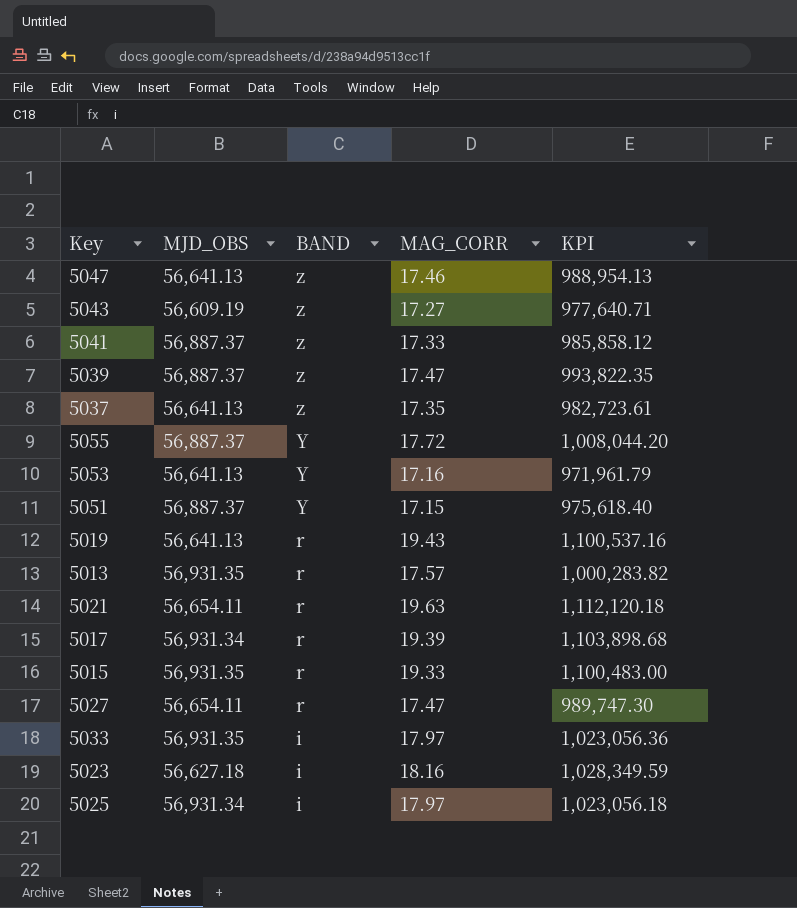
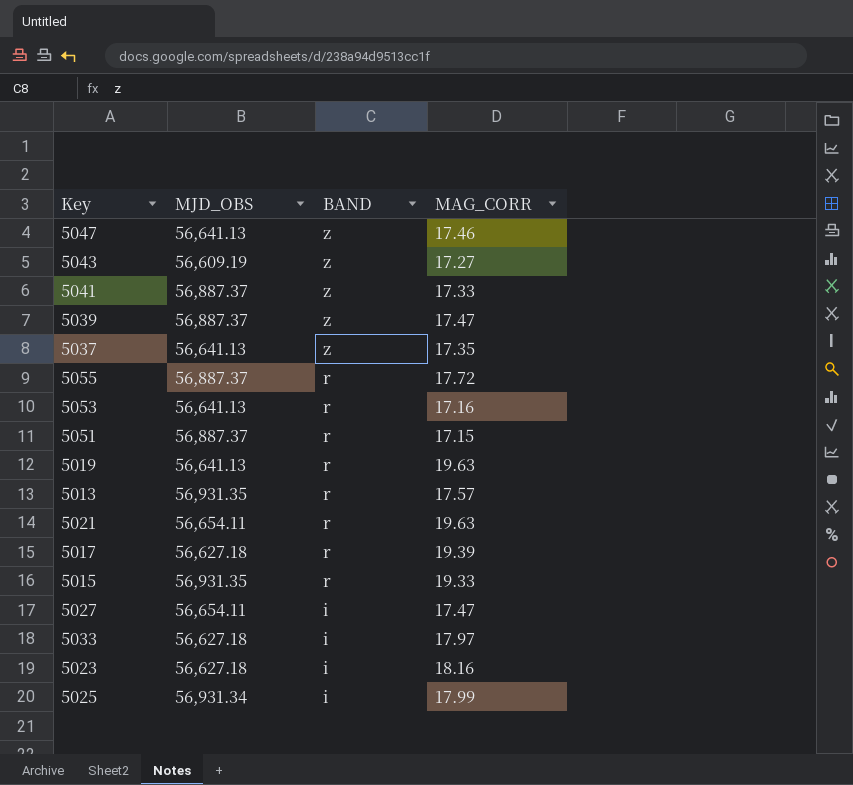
column KPI | formula: [MJD_OBS] * [MAG_CORR] -> none
5055 | BAND: Y -> r
5053 | BAND: Y -> r
5051 | BAND: Y -> r
5019 | MAG_CORR: 19.43 -> 19.63
5017 | MJD_OBS: 56,931.34 -> 56,627.18
5027 | BAND: r -> i
5033 | MJD_OBS: 56,931.35 -> 56,627.18
5025 | MAG_CORR: 17.97 -> 17.99

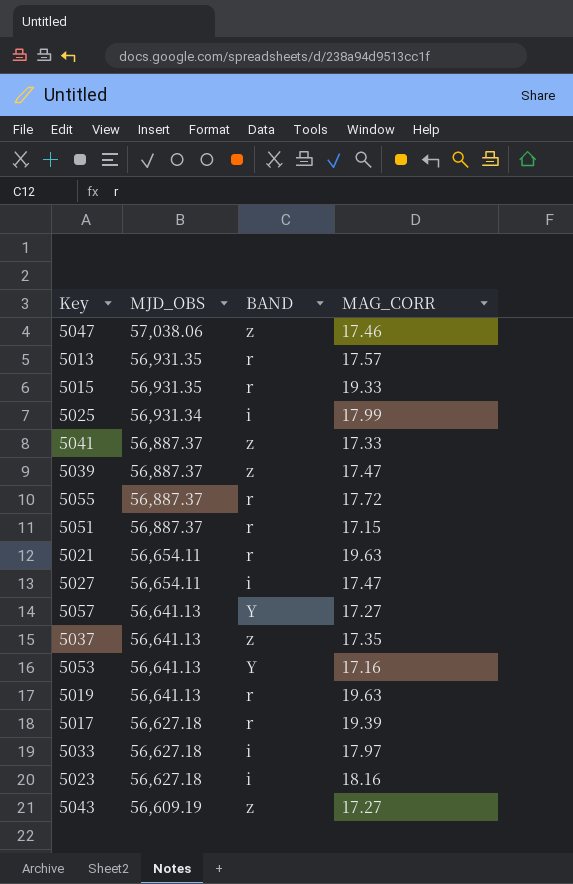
row order: BAND descending -> MJD_OBS descending
5047 | MJD_OBS: 56,641.13 -> 57,038.06
row 5057: none -> 56,641.13 | Y | 17.27
5053 | BAND: r -> Y

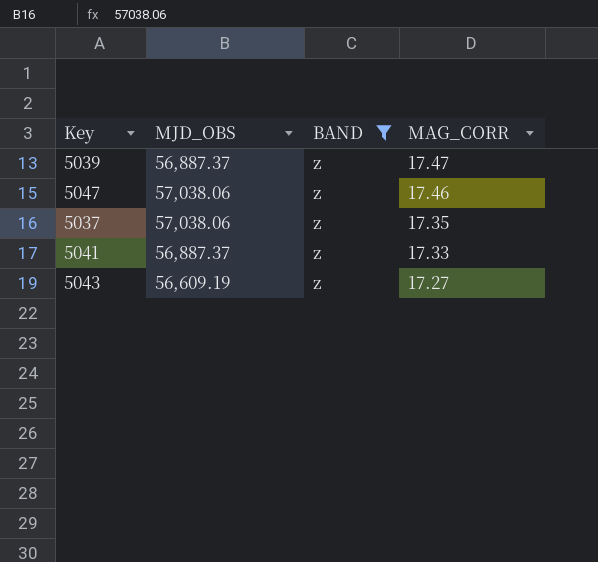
filter: none -> BAND = z
row order: MJD_OBS descending -> MAG_CORR descending
5037 | MJD_OBS: 56,641.13 -> 57,038.06

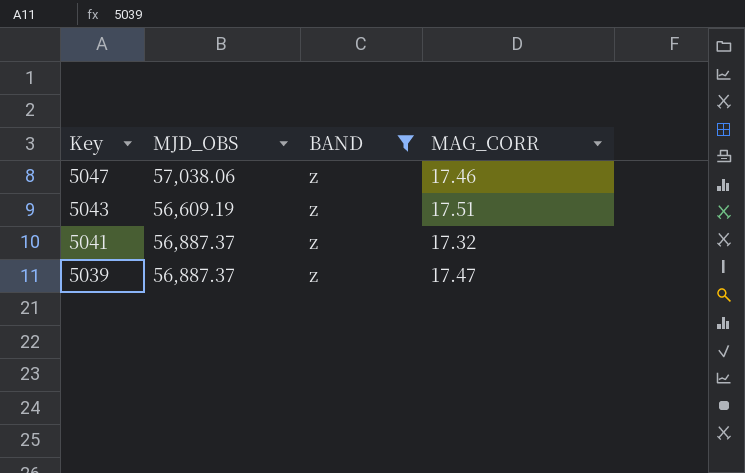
row order: MAG_CORR descending -> Key descending
row 5037: 57,038.06 | z | 17.35 -> none
5043 | MAG_CORR: 17.27 -> 17.51
5041 | MAG_CORR: 17.33 -> 17.32

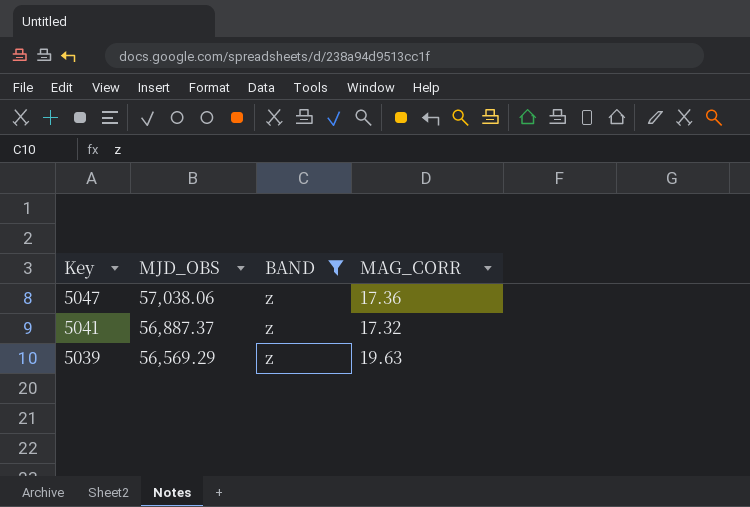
row 5043: 56,609.19 | z | 17.51 -> none
5047 | MAG_CORR: 17.46 -> 17.36
5039 | MJD_OBS: 56,887.37 -> 56,569.29
5039 | MAG_CORR: 17.47 -> 19.63

